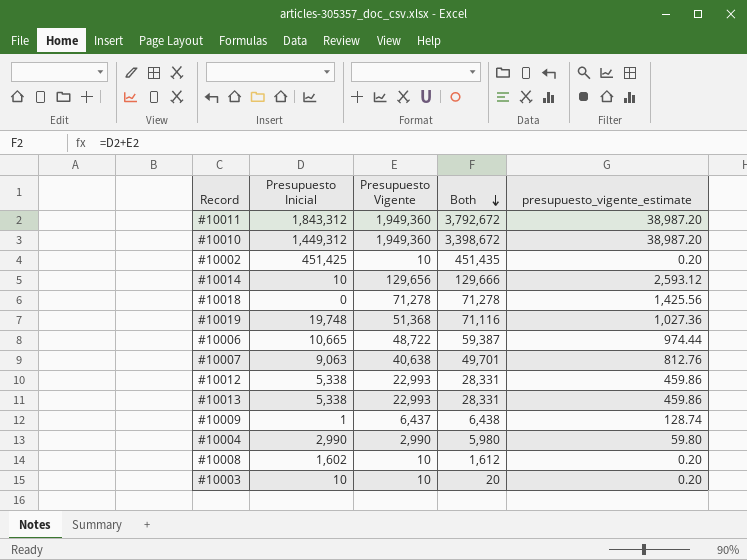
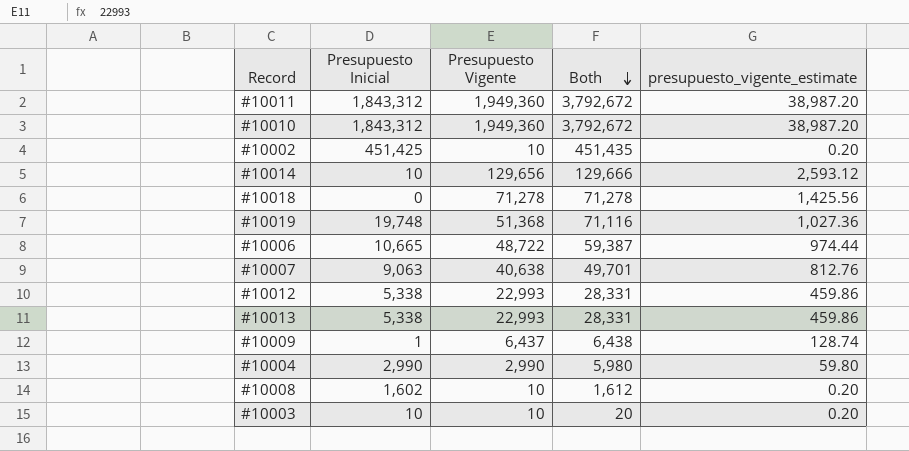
#10010 | Presupuesto Inicial: 1,449,312 -> 1,843,312
#10010 | Both: 3,398,672 -> 3,792,672

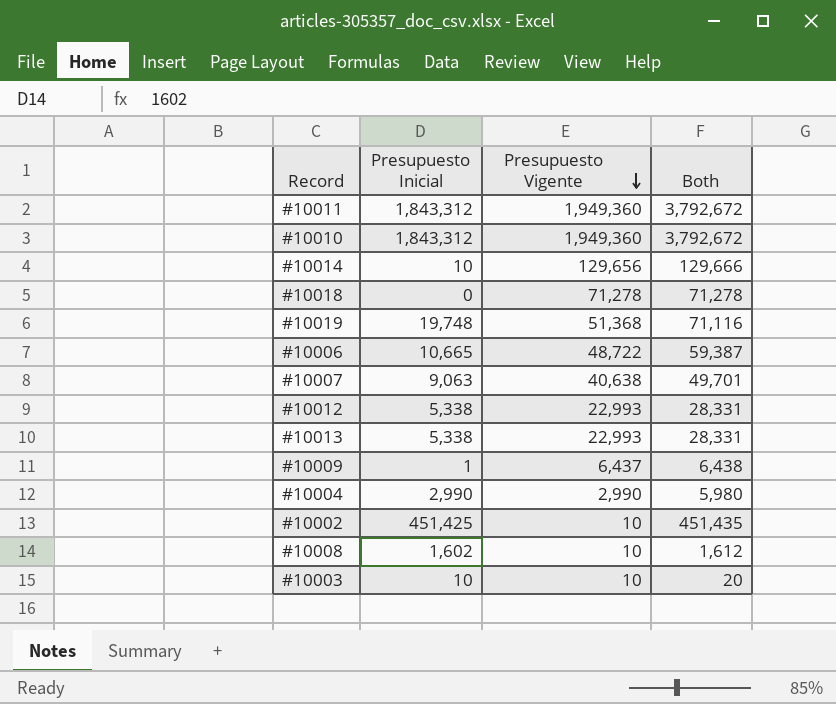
row order: Both descending -> Presupuesto Vigente descending
column presupuesto_vigente_estimate | formula: [Presupuesto Vigente] * 0.02 -> none

